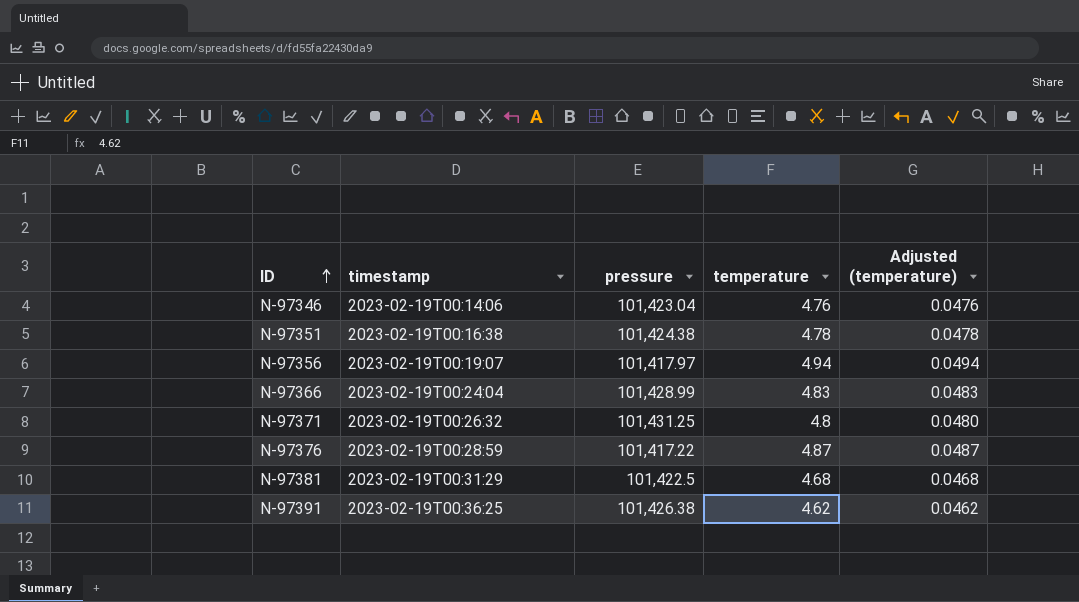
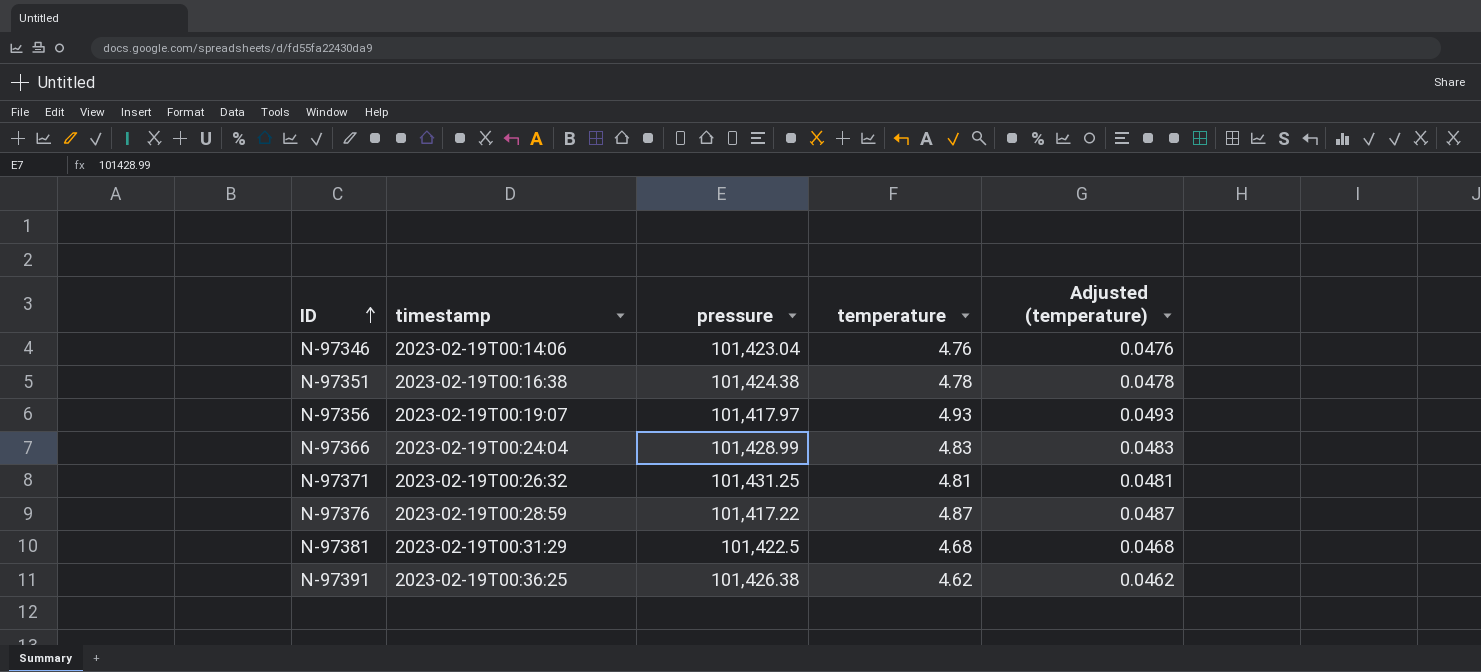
N-97356 | temperature: 4.94 -> 4.93
N-97356 | Adjusted (temperature): 0.0494 -> 0.0493
N-97371 | temperature: 4.8 -> 4.81
N-97371 | Adjusted (temperature): 0.0480 -> 0.0481

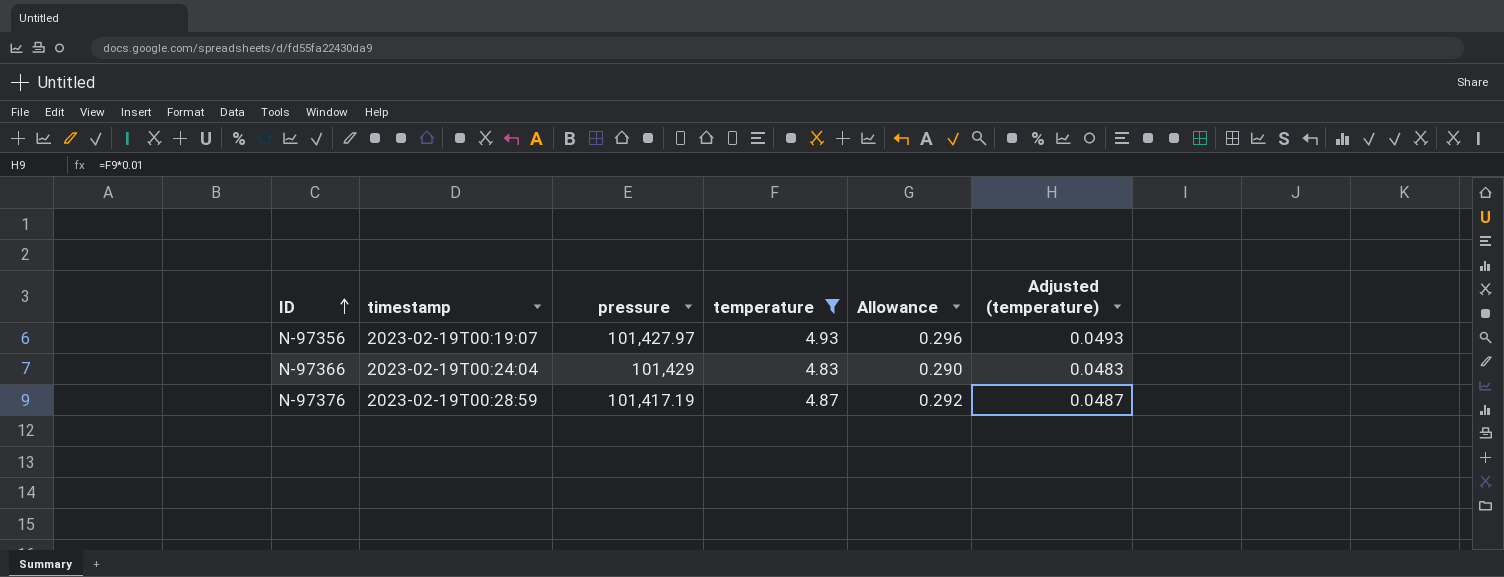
filter: none -> temperature >= 4.83
column Allowance | formula: none -> [temperature] * 0.06
N-97356 | pressure: 101,417.97 -> 101,427.97
N-97366 | pressure: 101,428.99 -> 101,429
N-97376 | pressure: 101,417.22 -> 101,417.19

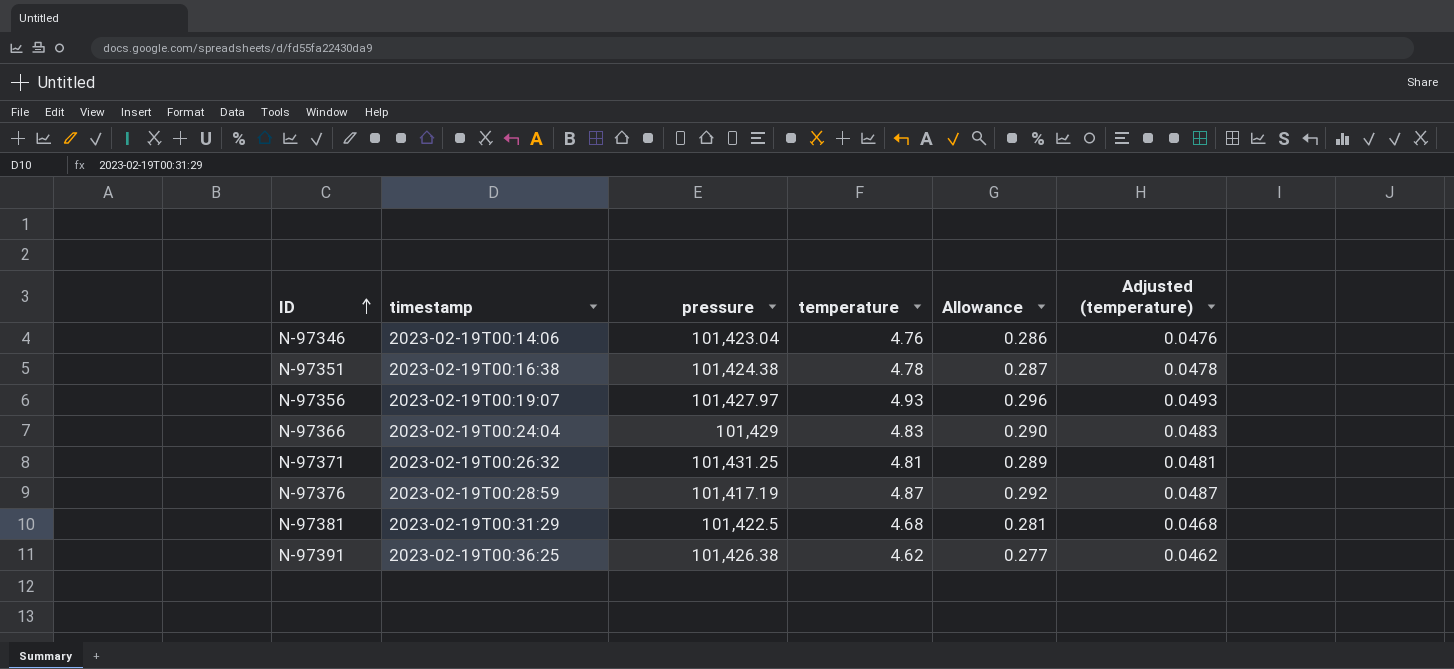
filter: temperature >= 4.83 -> none

